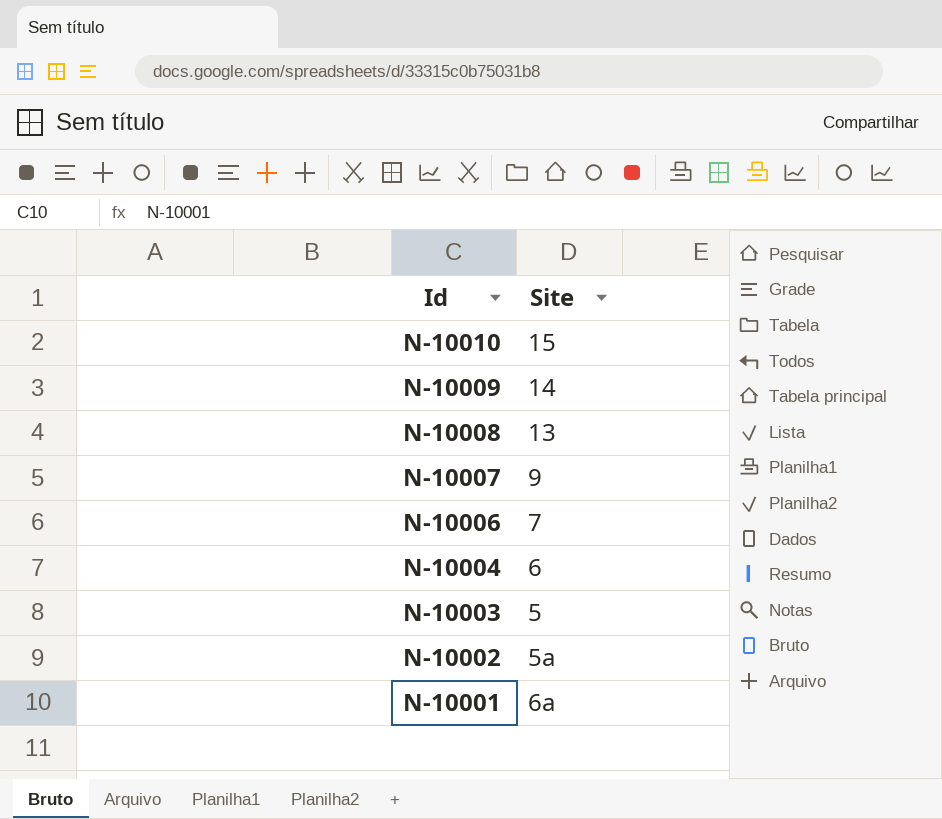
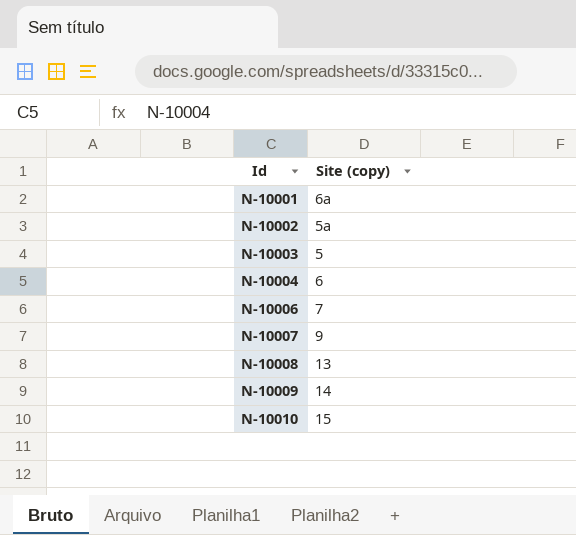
row order: Id descending -> Id ascending
column name: Site -> Site (copy)

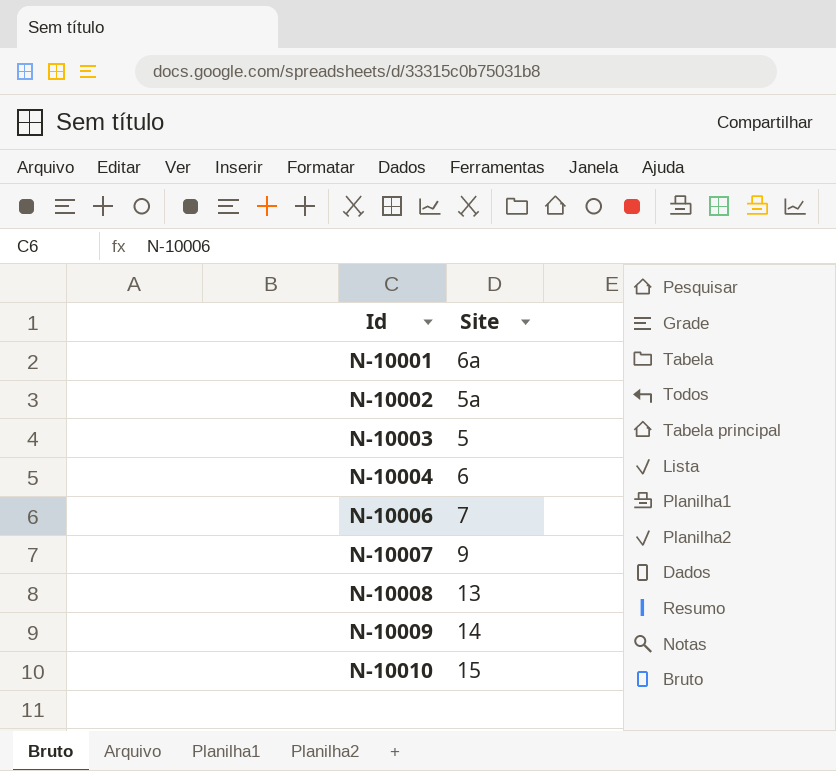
column name: Site (copy) -> Site

